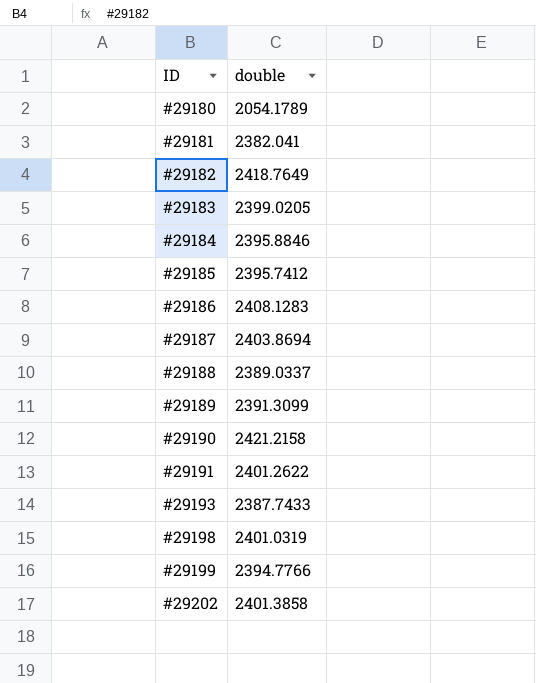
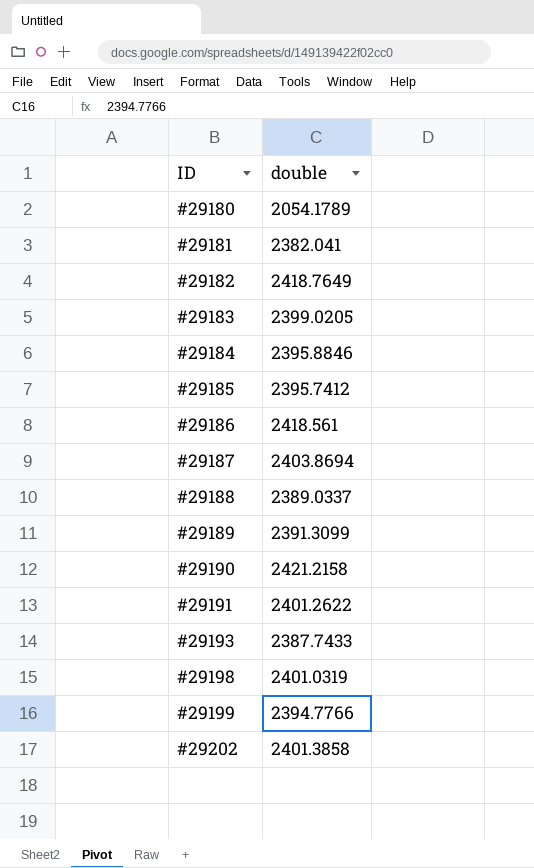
#29186 | double: 2408.1283 -> 2418.561

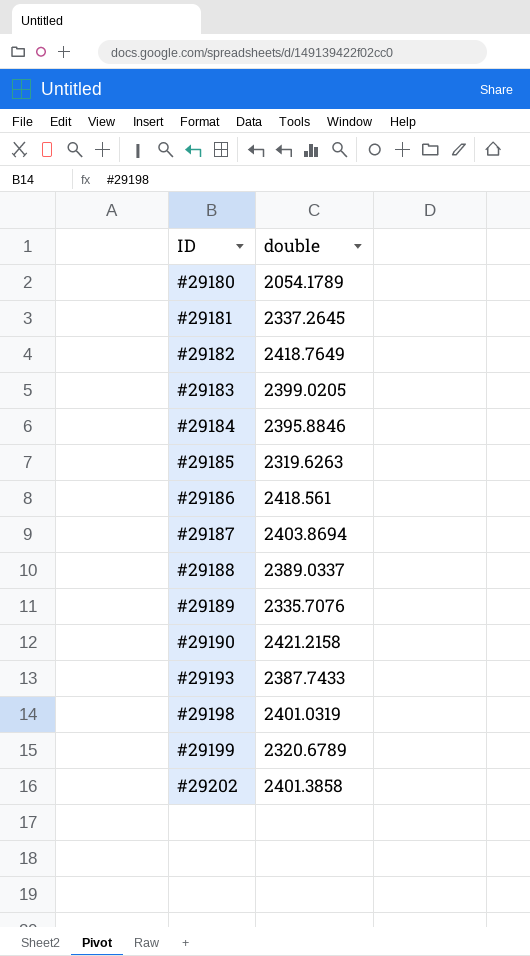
row #29191: 2401.2622 -> none
#29181 | double: 2382.041 -> 2337.2645
#29185 | double: 2395.7412 -> 2319.6263
#29189 | double: 2391.3099 -> 2335.7076
#29199 | double: 2394.7766 -> 2320.6789

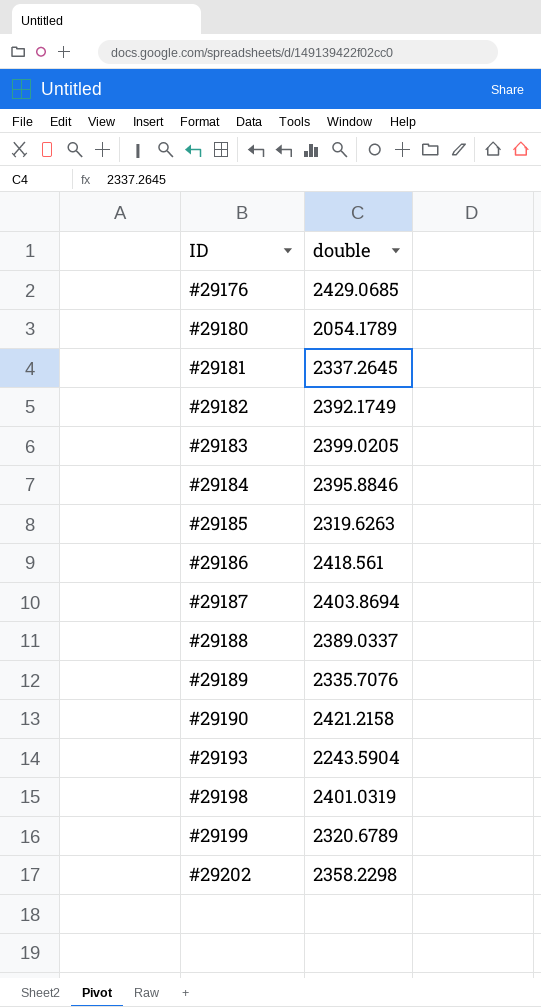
row #29176: none -> 2429.0685
#29182 | double: 2418.7649 -> 2392.1749
#29193 | double: 2387.7433 -> 2243.5904
#29202 | double: 2401.3858 -> 2358.2298

